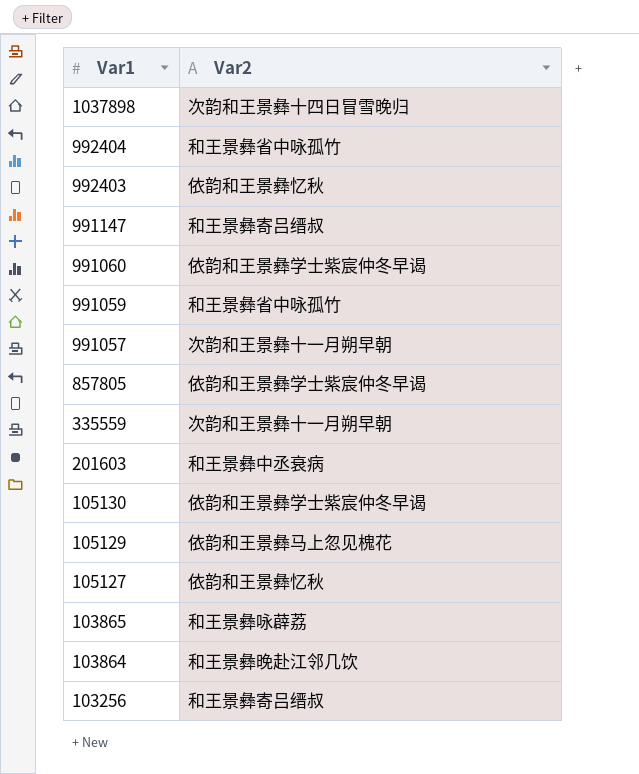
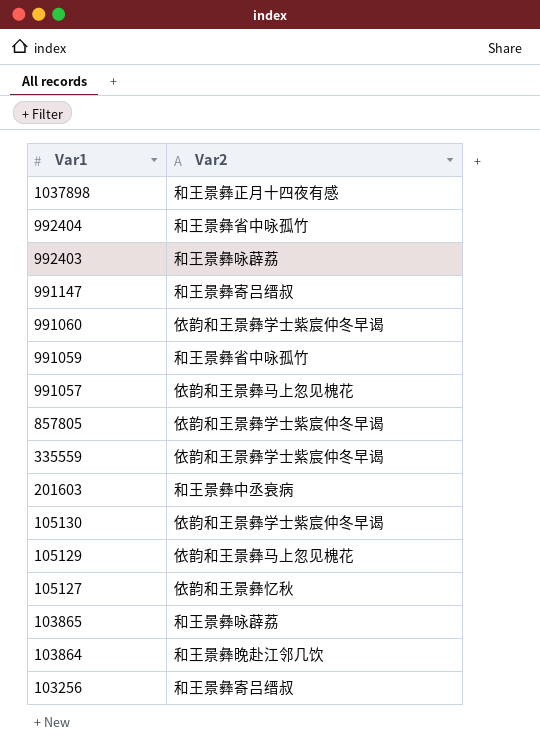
1037898 | Var2: 次韵和王景彝十四日冒雪晚归 -> 和王景彝正月十四夜有感
992403 | Var2: 依韵和王景彝忆秋 -> 和王景彝咏薜荔
991057 | Var2: 次韵和王景彝十一月朔早朝 -> 依韵和王景彝马上忽见槐花
335559 | Var2: 次韵和王景彝十一月朔早朝 -> 依韵和王景彝学士紫宸仲冬早谒

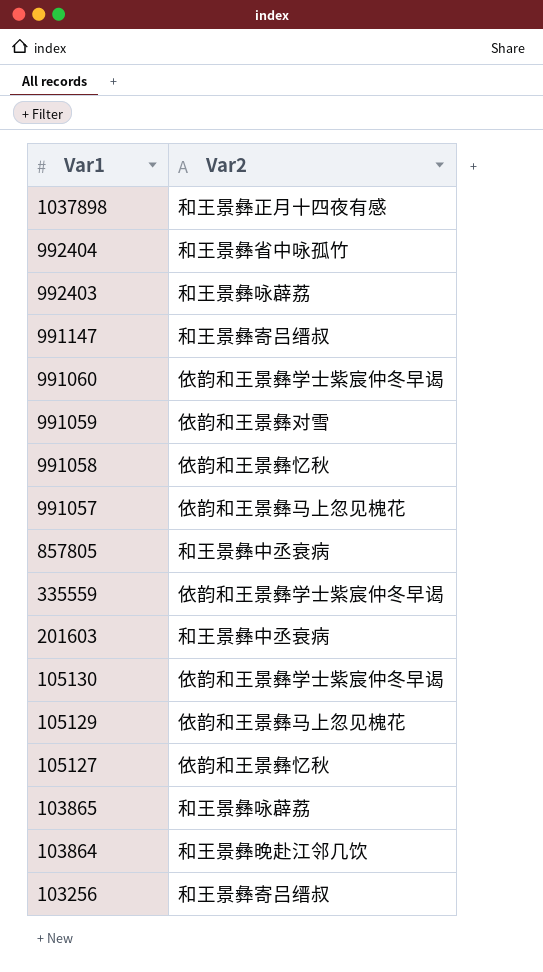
991059 | Var2: 和王景彝省中咏孤竹 -> 依韵和王景彝对雪
row 991058: none -> 依韵和王景彝忆秋
857805 | Var2: 依韵和王景彝学士紫宸仲冬早谒 -> 和王景彝中丞衰病

